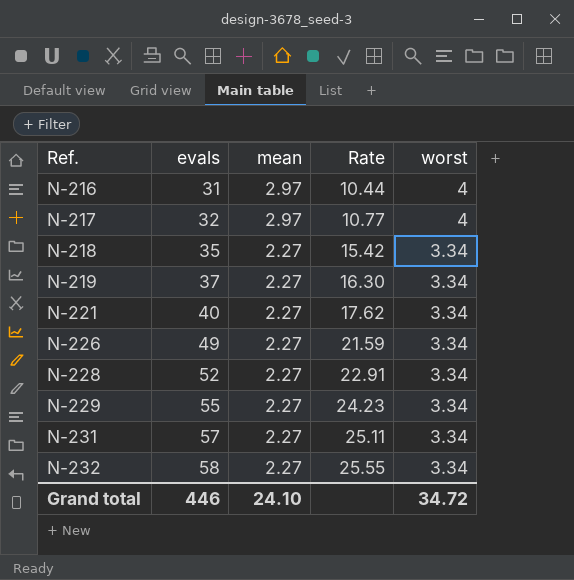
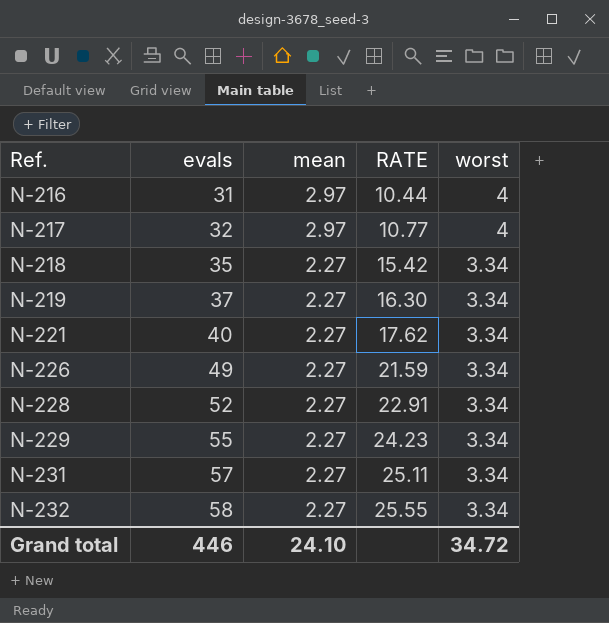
column name: Rate -> RATE

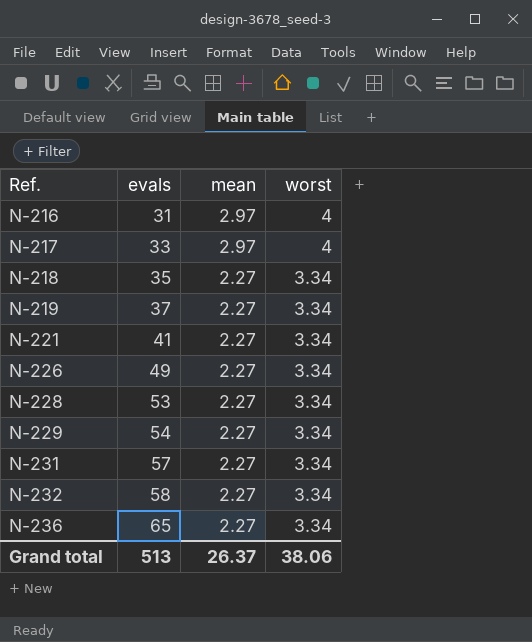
column RATE | formula: [evals] / [mean] -> none
N-217 | evals: 32 -> 33
N-221 | evals: 40 -> 41
N-228 | evals: 52 -> 53
N-229 | evals: 55 -> 54
row N-236: none -> 65 | 2.27 | 3.34
Grand total | evals: 446 -> 513
Grand total | mean: 24.10 -> 26.37
Grand total | worst: 34.72 -> 38.06

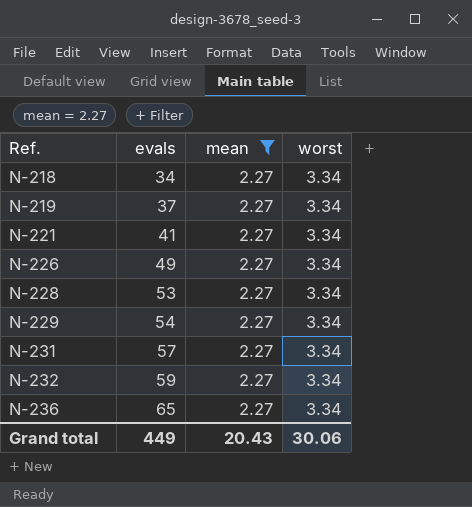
filter: none -> mean = 2.27
N-218 | evals: 35 -> 34
N-232 | evals: 58 -> 59
Grand total | evals: 513 -> 449
Grand total | mean: 26.37 -> 20.43
Grand total | worst: 38.06 -> 30.06

